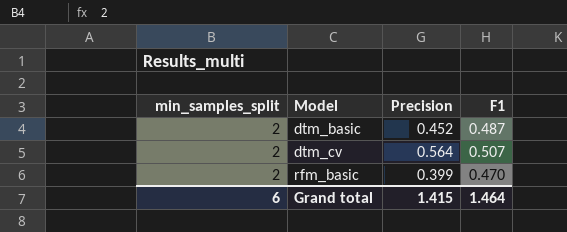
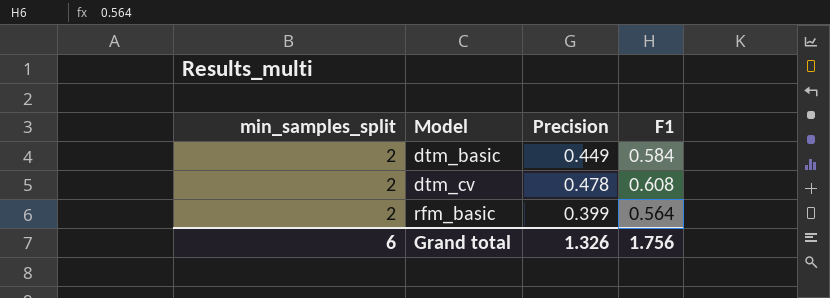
dtm_basic | Precision: 0.452 -> 0.449
dtm_basic | F1: 0.487 -> 0.584
dtm_cv | Precision: 0.564 -> 0.478
dtm_cv | F1: 0.507 -> 0.608
rfm_basic | F1: 0.470 -> 0.564
Grand total | Precision: 1.415 -> 1.326
Grand total | F1: 1.464 -> 1.756

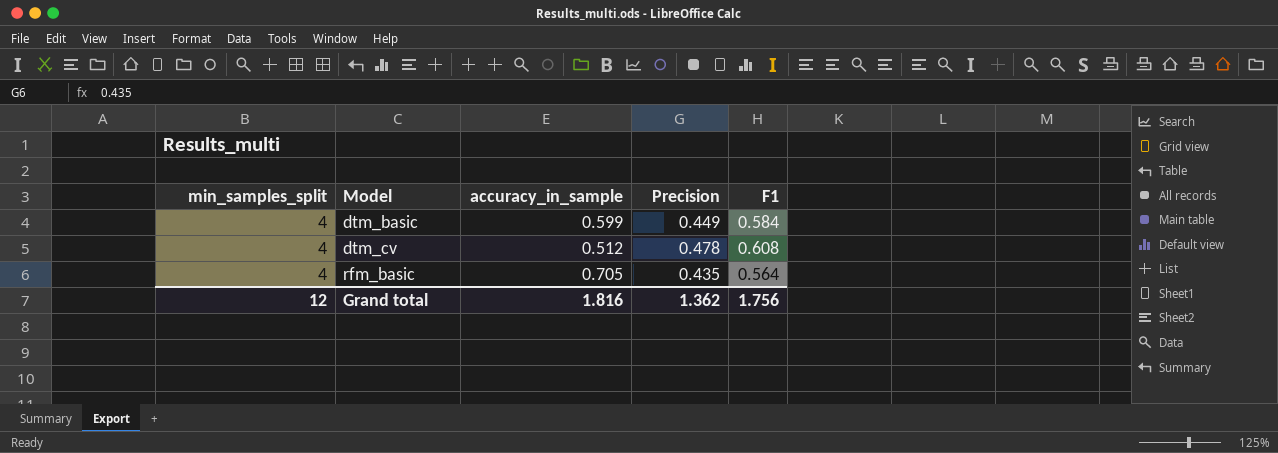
column accuracy_in_sample | position: none -> 3
dtm_basic | min_samples_split: 2 -> 4
dtm_cv | min_samples_split: 2 -> 4
rfm_basic | min_samples_split: 2 -> 4
rfm_basic | Precision: 0.399 -> 0.435
Grand total | min_samples_split: 6 -> 12
Grand total | Precision: 1.326 -> 1.362

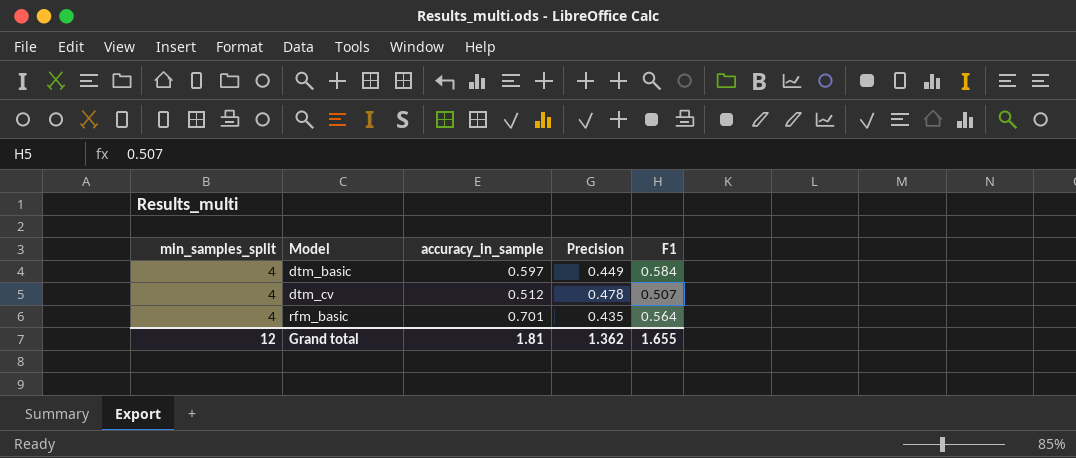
dtm_basic | accuracy_in_sample: 0.599 -> 0.597
dtm_cv | F1: 0.608 -> 0.507
rfm_basic | accuracy_in_sample: 0.705 -> 0.701
Grand total | accuracy_in_sample: 1.816 -> 1.81
Grand total | F1: 1.756 -> 1.655

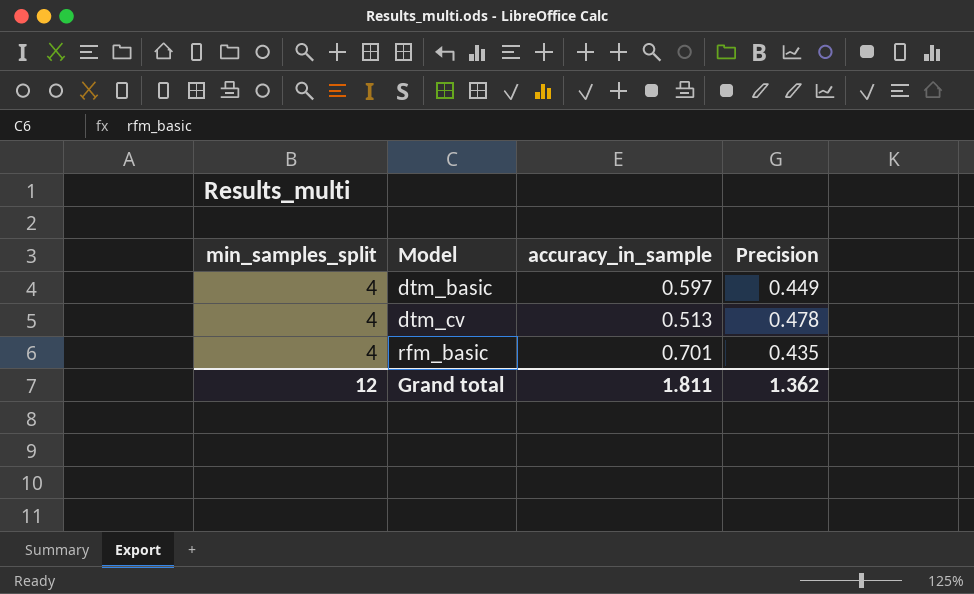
column F1 | position: 5 -> none
dtm_cv | accuracy_in_sample: 0.512 -> 0.513
Grand total | accuracy_in_sample: 1.81 -> 1.811

